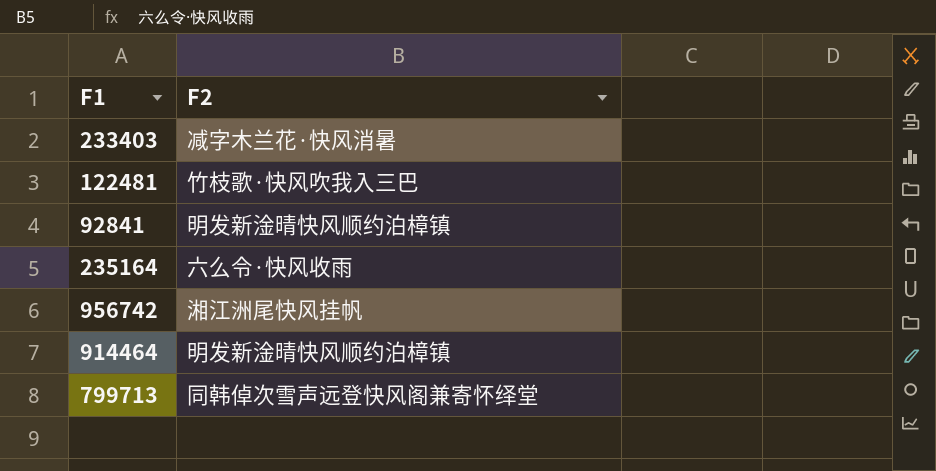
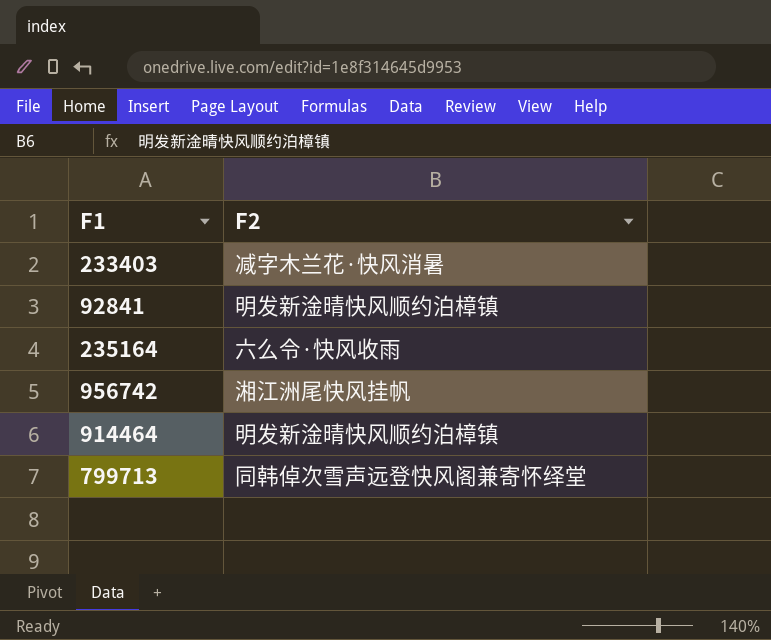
row 122481: 竹枝歌·快风吹我入三巴 -> none

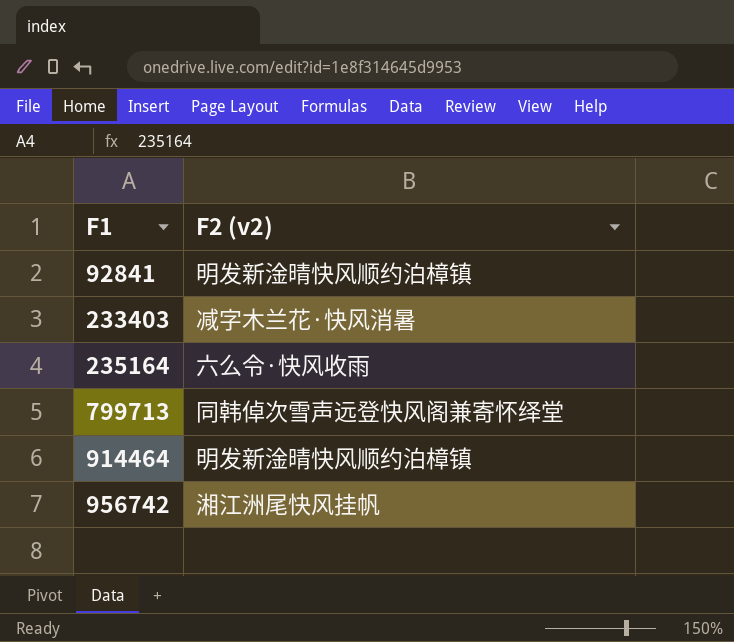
row order: none -> F1 ascending
column name: F2 -> F2 (v2)

